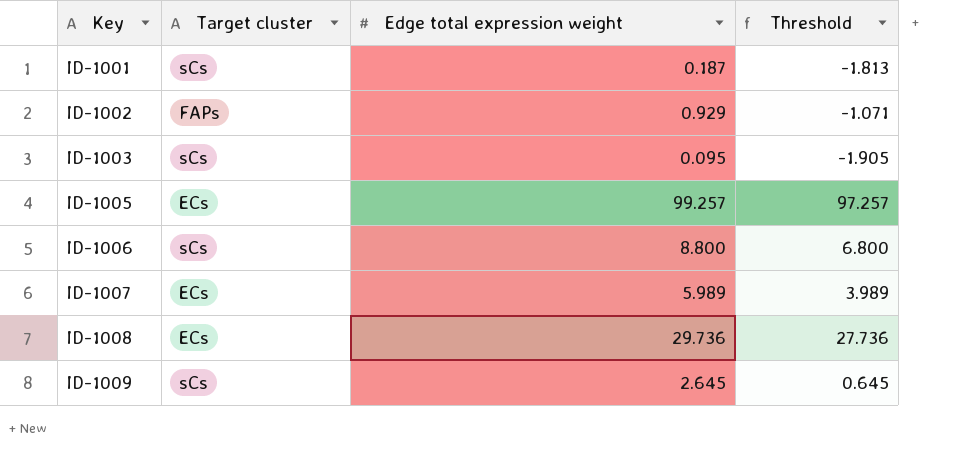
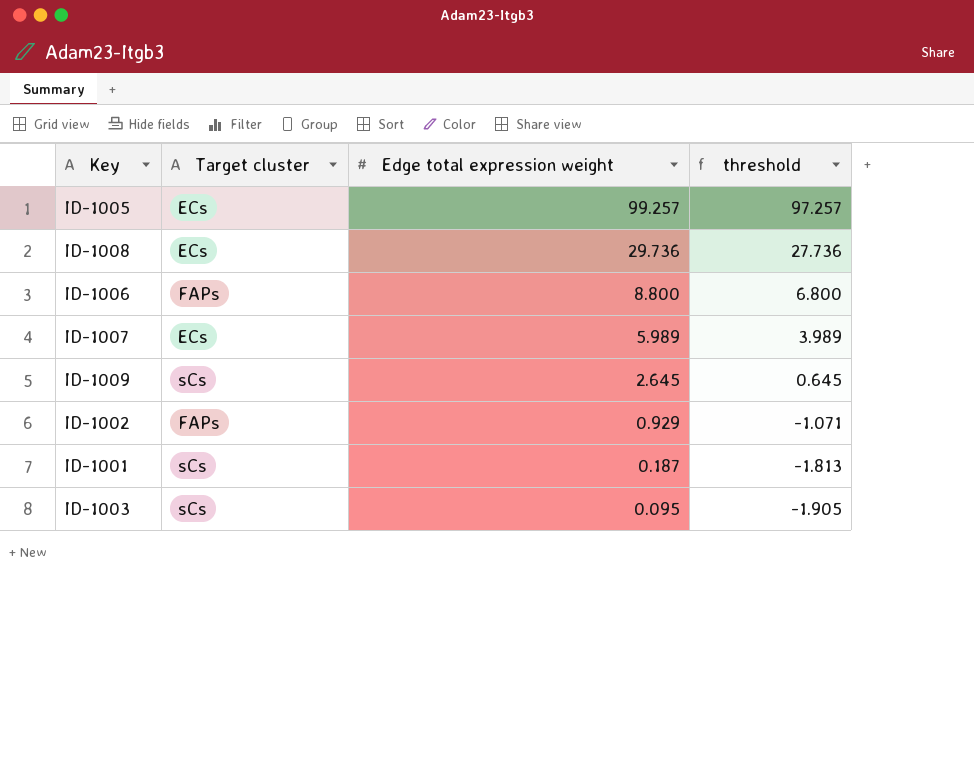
row order: Key ascending -> Edge total expression weight descending
column name: Threshold -> threshold
ID-1006 | Target cluster: sCs -> FAPs

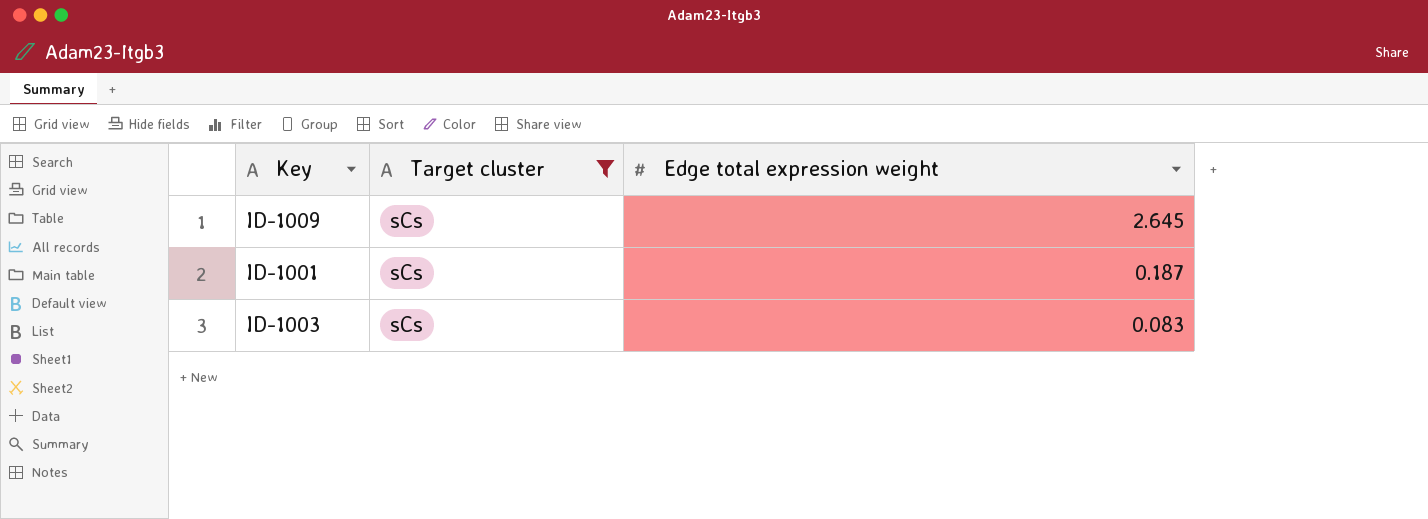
filter: none -> Target cluster = sCs
column threshold | formula: [Edge total expression weight] - 2 -> none
ID-1003 | Edge total expression weight: 0.095 -> 0.083

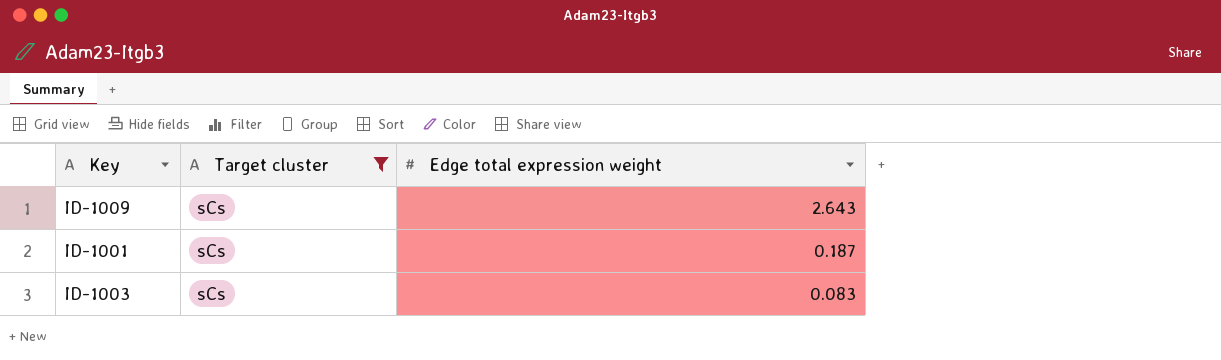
ID-1009 | Edge total expression weight: 2.645 -> 2.643

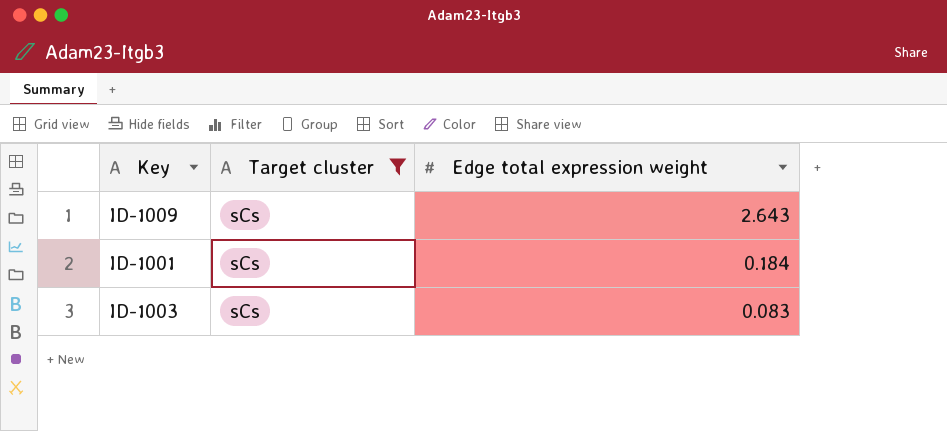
ID-1001 | Edge total expression weight: 0.187 -> 0.184

